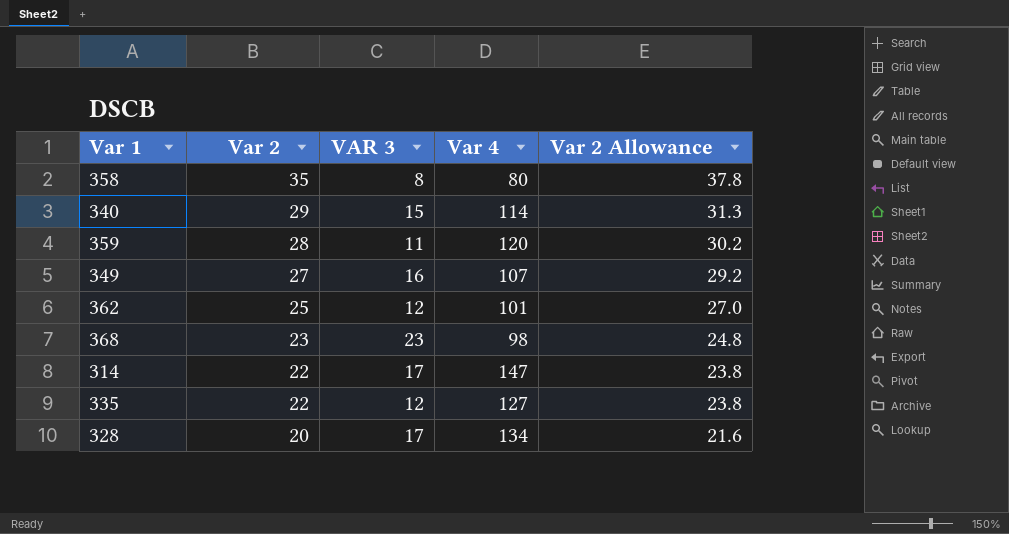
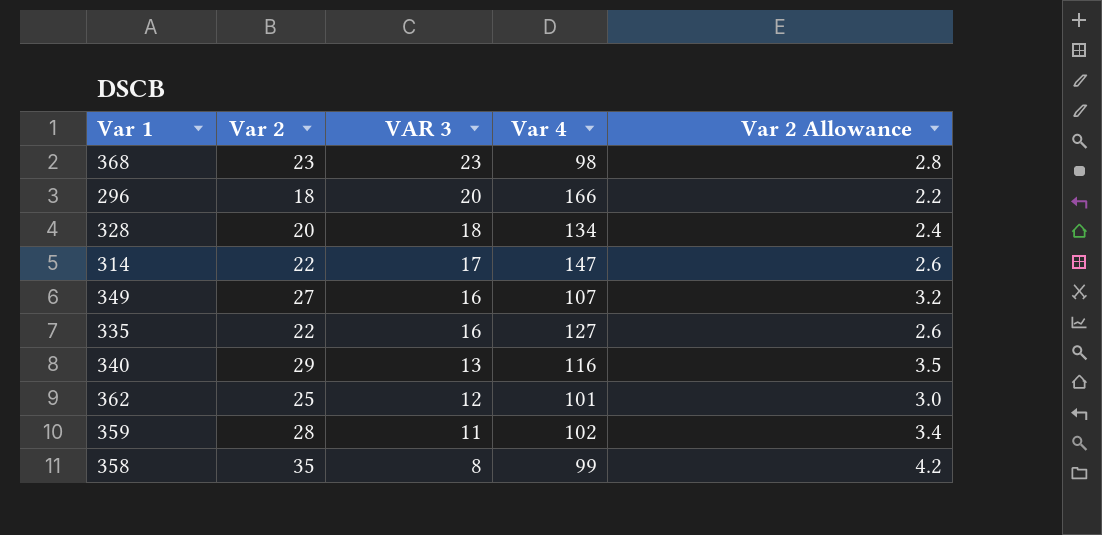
row order: Var 2 descending -> VAR 3 descending
column Var 2 Allowance | formula: [Var 2] * 1.08 -> [Var 2] * 0.12
row 296: none -> 18 | 20 | 166 | 2.2
328 | VAR 3: 17 -> 18
335 | VAR 3: 12 -> 16
340 | VAR 3: 15 -> 13
340 | Var 4: 114 -> 116
359 | Var 4: 120 -> 102
358 | Var 4: 80 -> 99

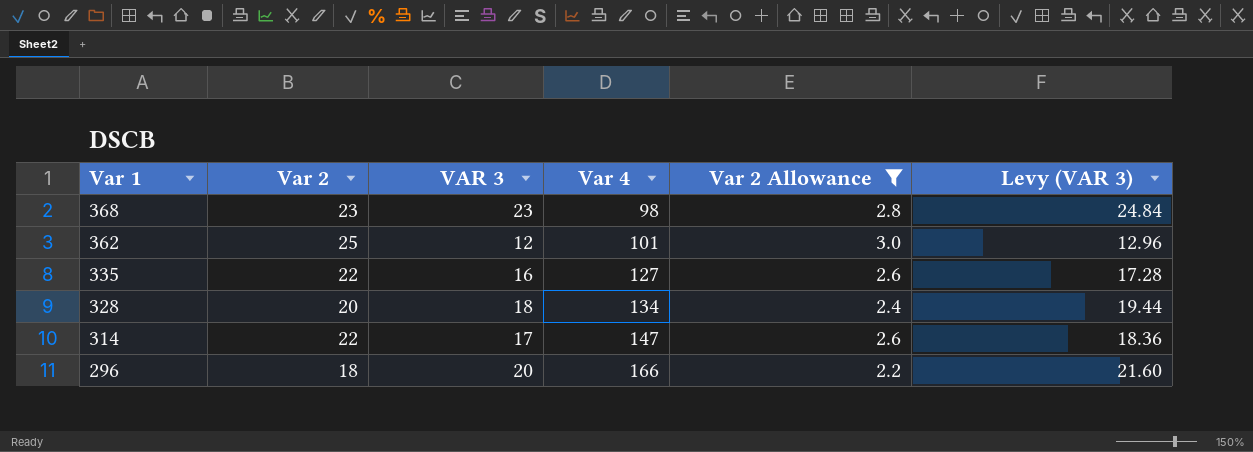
filter: none -> Var 2 Allowance <= 3.0
row order: VAR 3 descending -> Var 1 descending
column Levy (VAR 3) | formula: none -> [VAR 3] * 1.08

